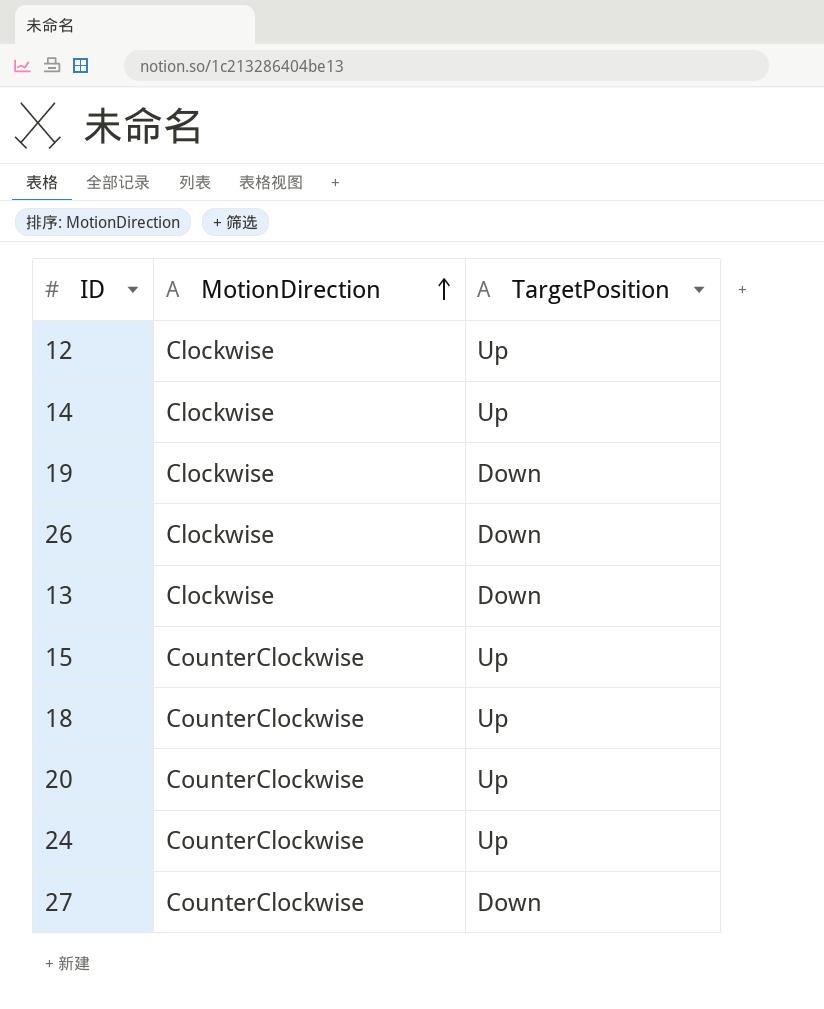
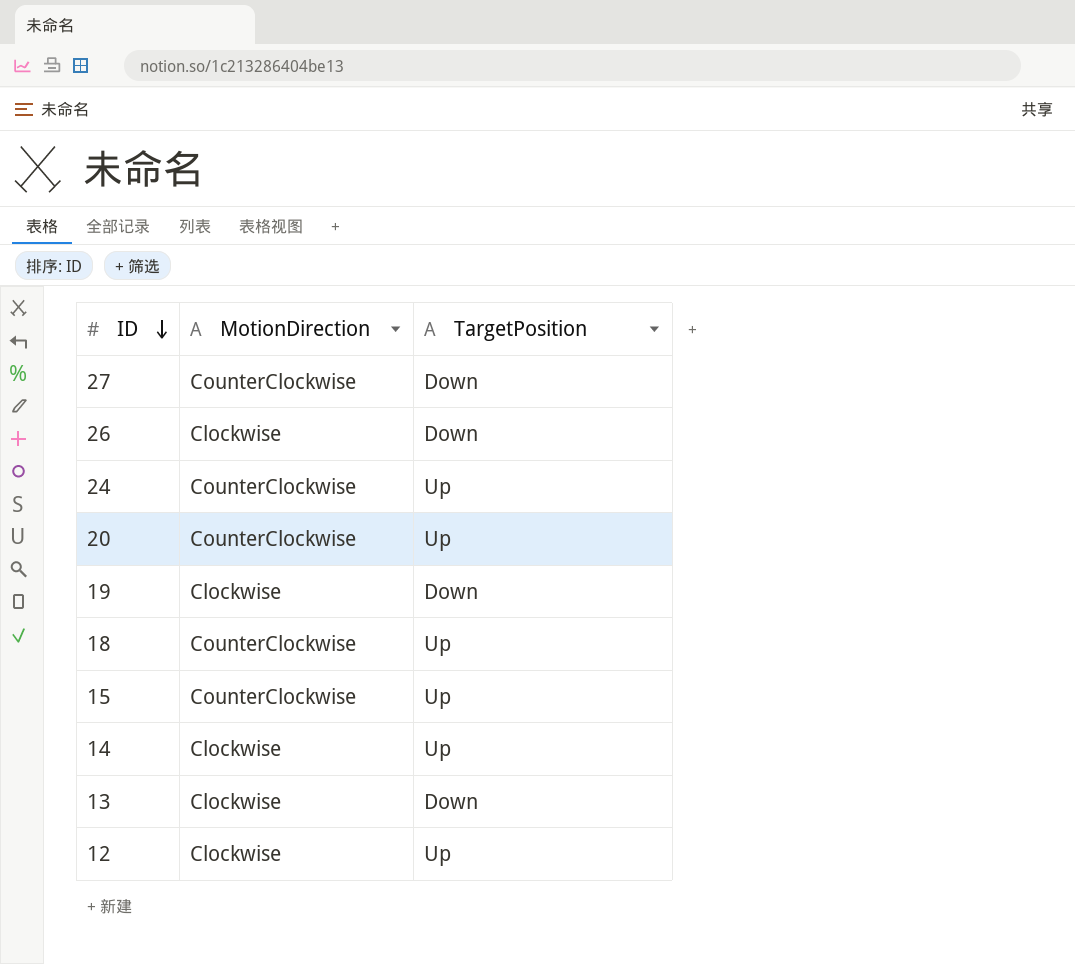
row order: MotionDirection ascending -> ID descending

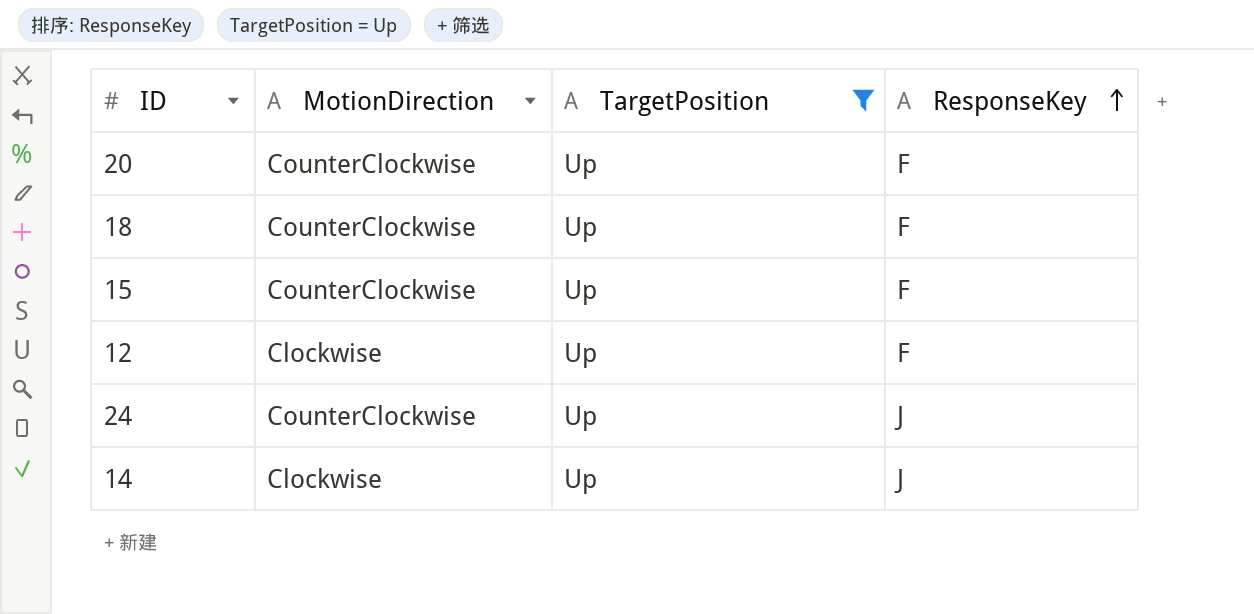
filter: none -> TargetPosition = Up
row order: ID descending -> ResponseKey ascending
column ResponseKey | position: none -> 4

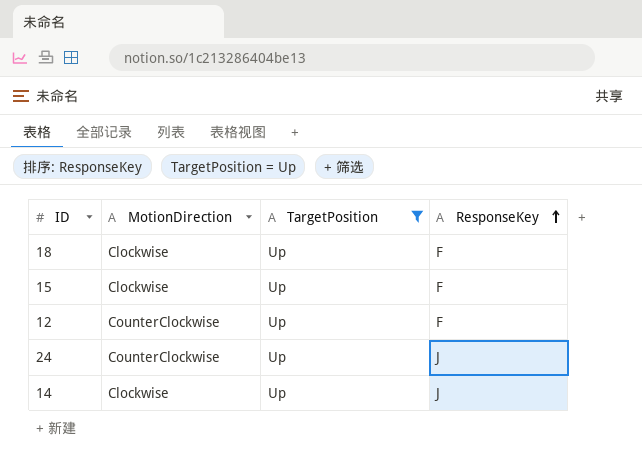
row 20: CounterClockwise | Up | F -> none
18 | MotionDirection: CounterClockwise -> Clockwise
15 | MotionDirection: CounterClockwise -> Clockwise
12 | MotionDirection: Clockwise -> CounterClockwise

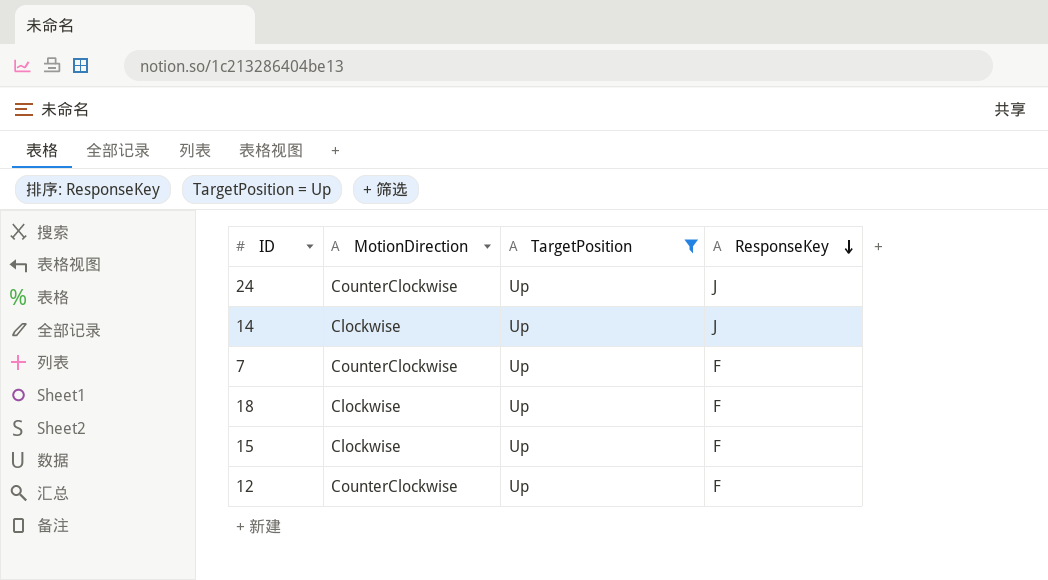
row order: ResponseKey ascending -> ResponseKey descending
row 7: none -> CounterClockwise | Up | F

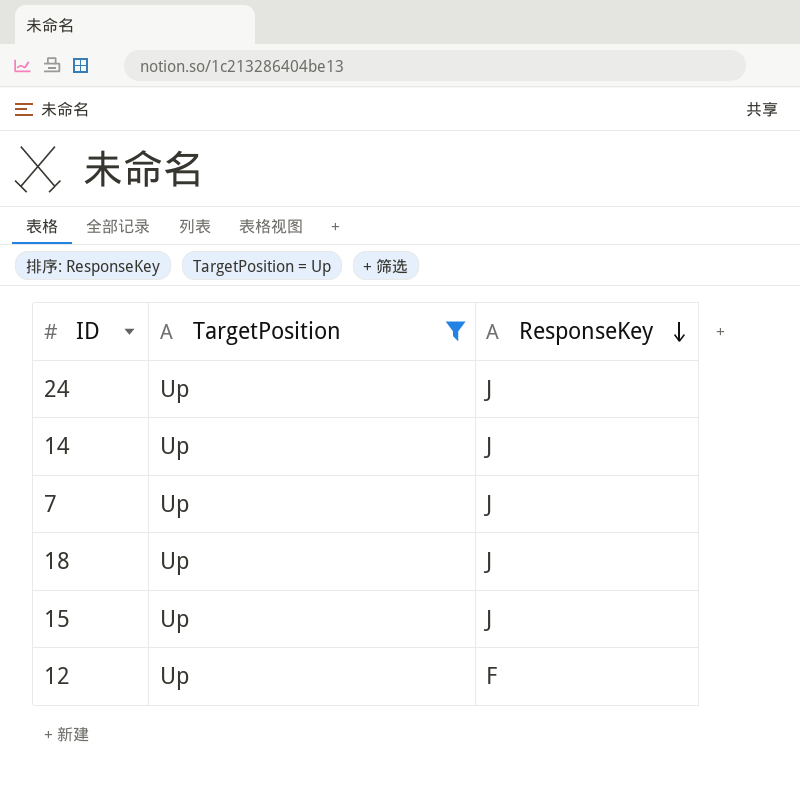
column MotionDirection | position: 2 -> none
7 | ResponseKey: F -> J
18 | ResponseKey: F -> J
15 | ResponseKey: F -> J

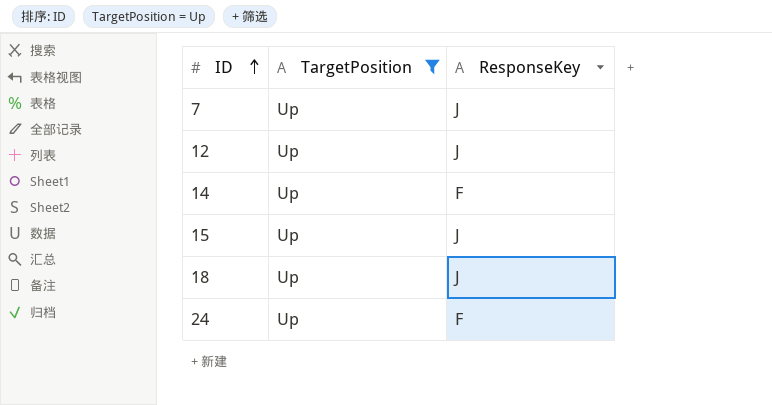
row order: ResponseKey descending -> ID ascending
12 | ResponseKey: F -> J
14 | ResponseKey: J -> F
24 | ResponseKey: J -> F

